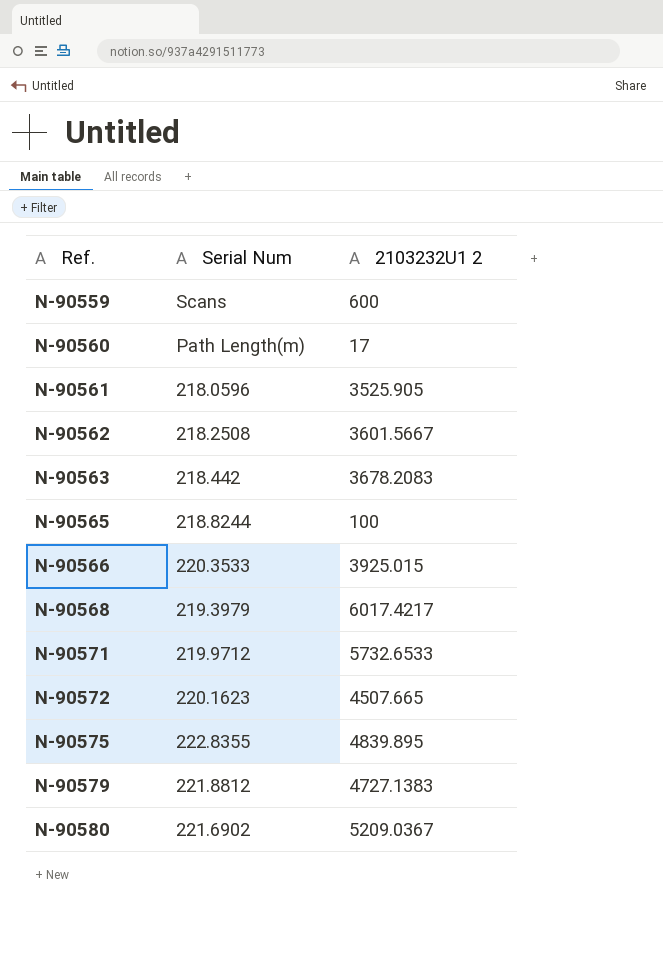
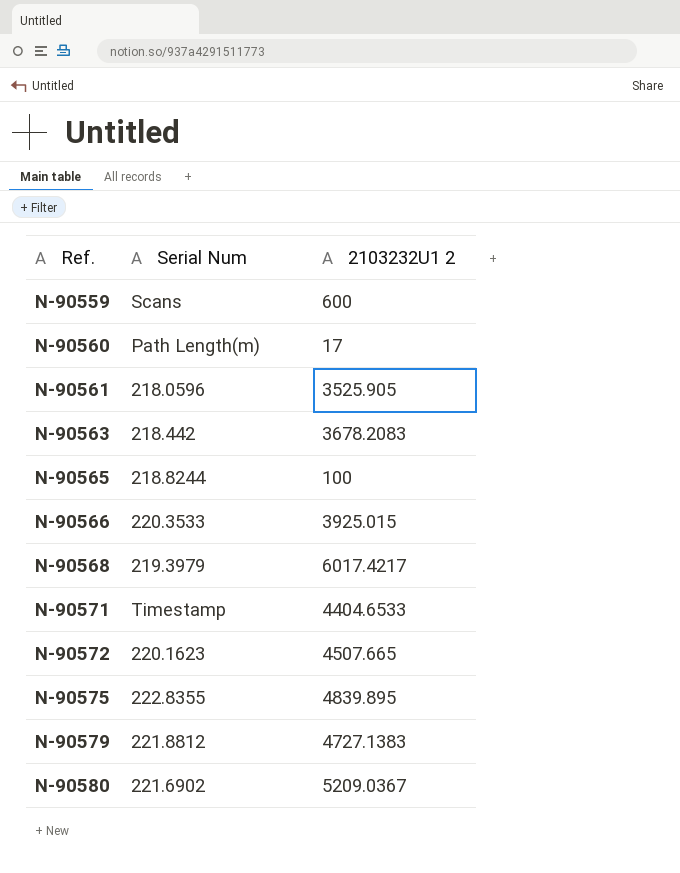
row N-90562: 218.2508 | 3601.5667 -> none
N-90571 | Serial Num: 219.9712 -> Timestamp
N-90571 | 2103232U1 2: 5732.6533 -> 4404.6533

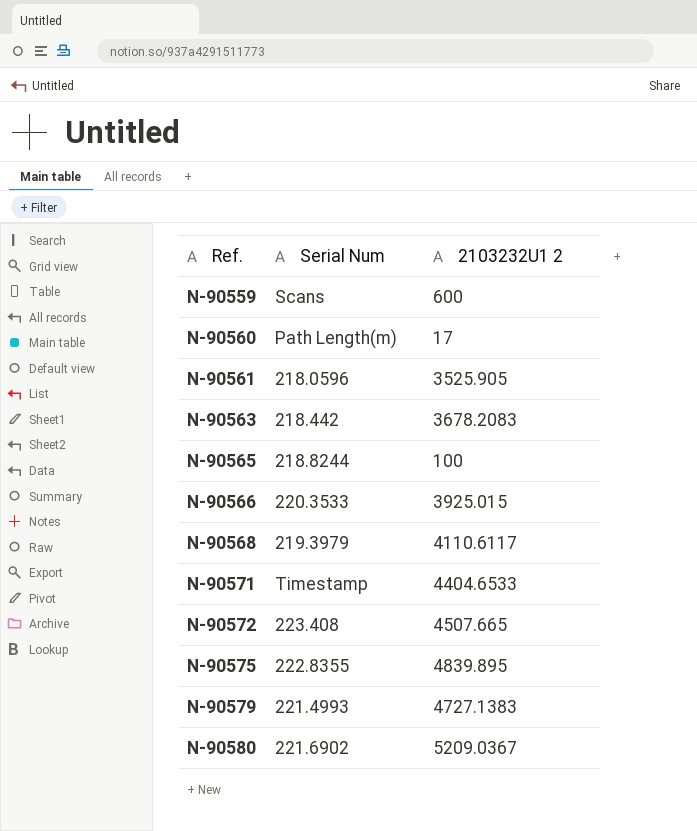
N-90568 | 2103232U1 2: 6017.4217 -> 4110.6117
N-90572 | Serial Num: 220.1623 -> 223.408
N-90579 | Serial Num: 221.8812 -> 221.4993

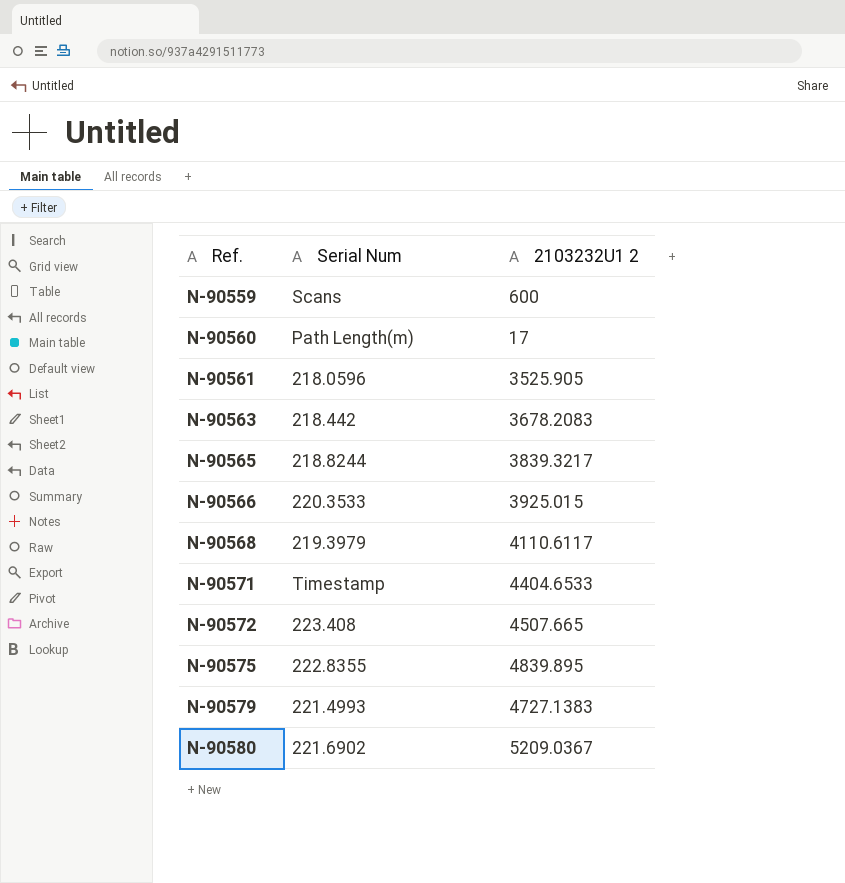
N-90565 | 2103232U1 2: 100 -> 3839.3217

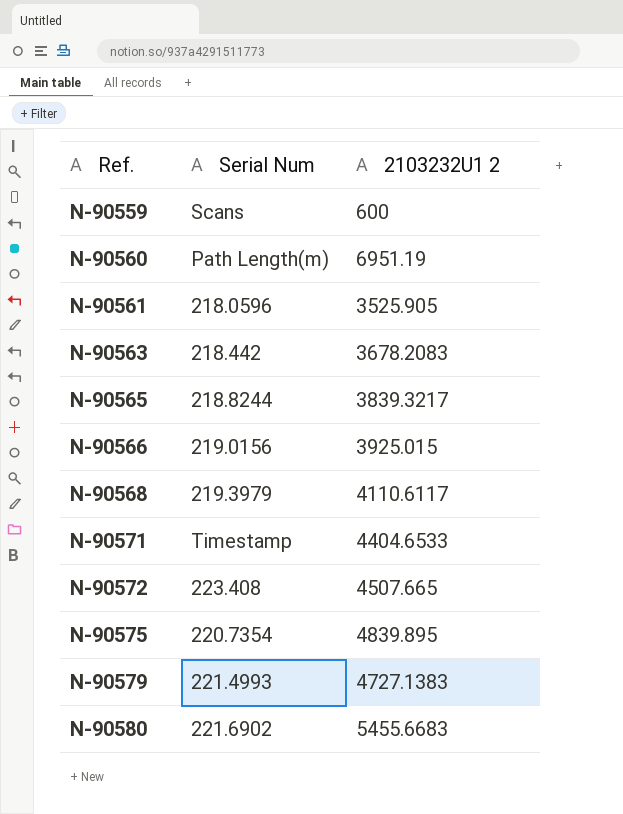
N-90560 | 2103232U1 2: 17 -> 6951.19
N-90566 | Serial Num: 220.3533 -> 219.0156
N-90575 | Serial Num: 222.8355 -> 220.7354
N-90580 | 2103232U1 2: 5209.0367 -> 5455.6683

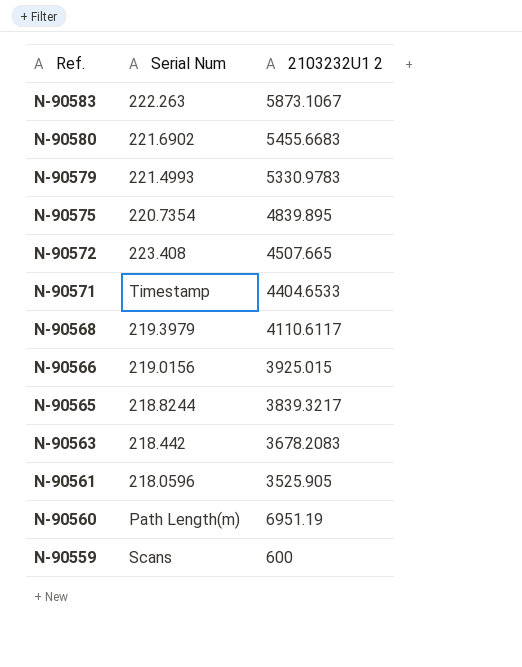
row order: Ref. ascending -> Ref. descending
row N-90583: none -> 222.263 | 5873.1067
N-90579 | 2103232U1 2: 4727.1383 -> 5330.9783

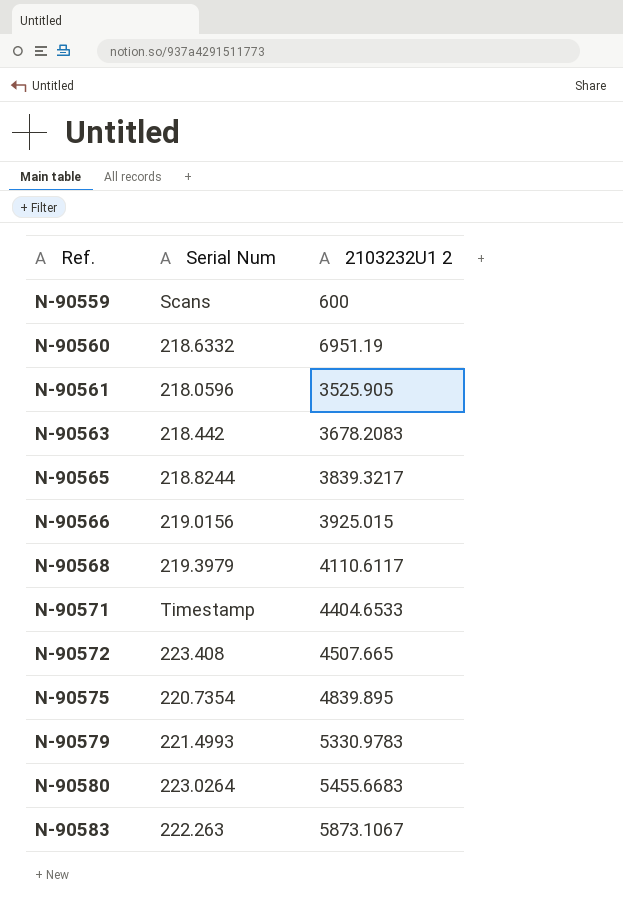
row order: Ref. descending -> Ref. ascending
N-90560 | Serial Num: Path Length(m) -> 218.6332
N-90580 | Serial Num: 221.6902 -> 223.0264

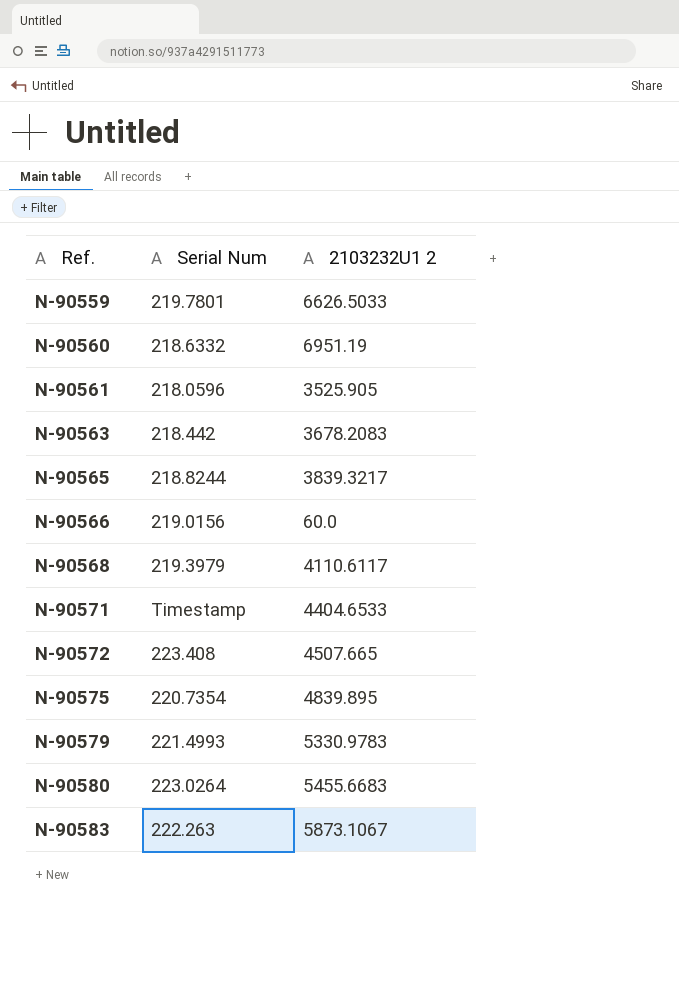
N-90559 | Serial Num: Scans -> 219.7801
N-90559 | 2103232U1 2: 600 -> 6626.5033
N-90566 | 2103232U1 2: 3925.015 -> 60.0

